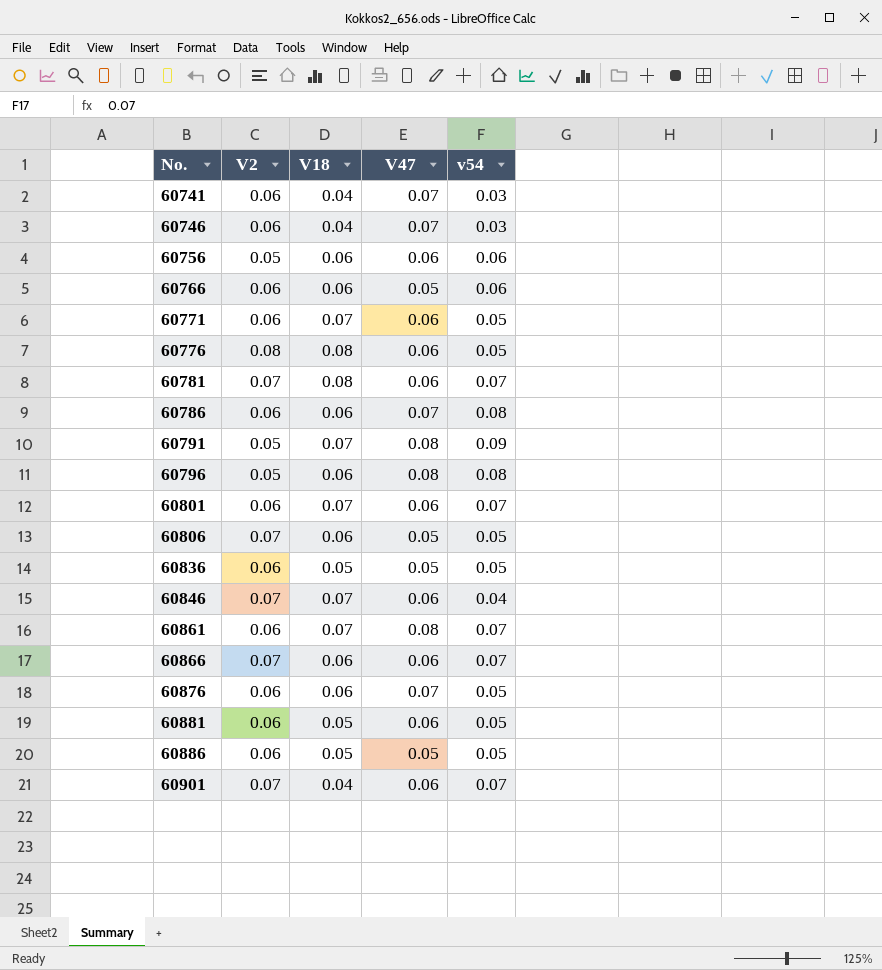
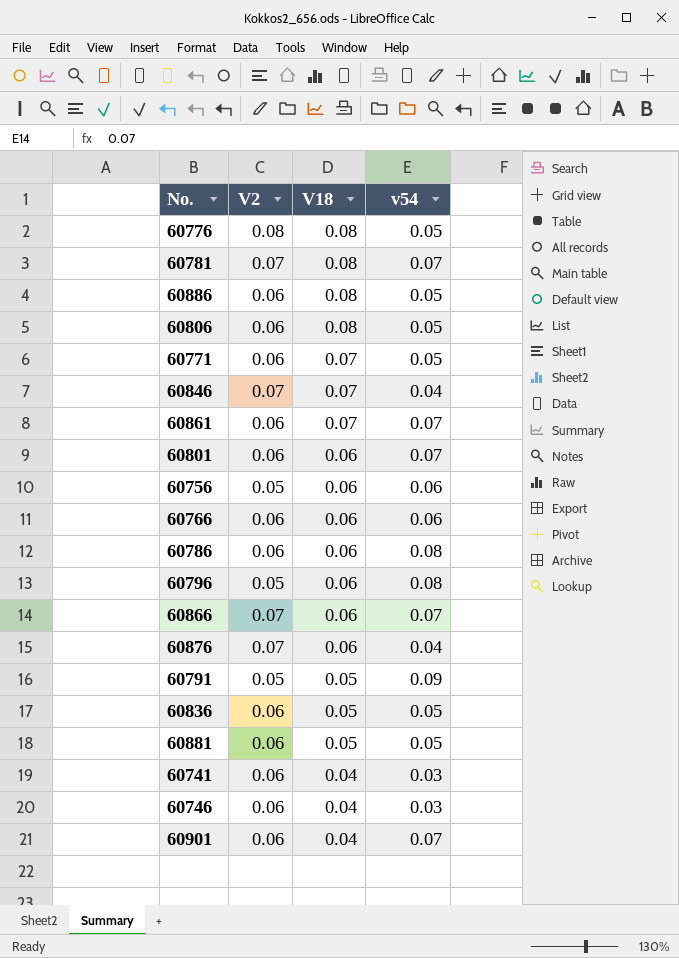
row order: No. ascending -> V18 descending
column V47 | position: 4 -> none
60886 | V18: 0.05 -> 0.08
60806 | V2: 0.07 -> 0.06
60806 | V18: 0.06 -> 0.08
60801 | V18: 0.07 -> 0.06
60876 | V2: 0.06 -> 0.07
60876 | v54: 0.05 -> 0.04
60791 | V18: 0.07 -> 0.05
60901 | V2: 0.07 -> 0.06

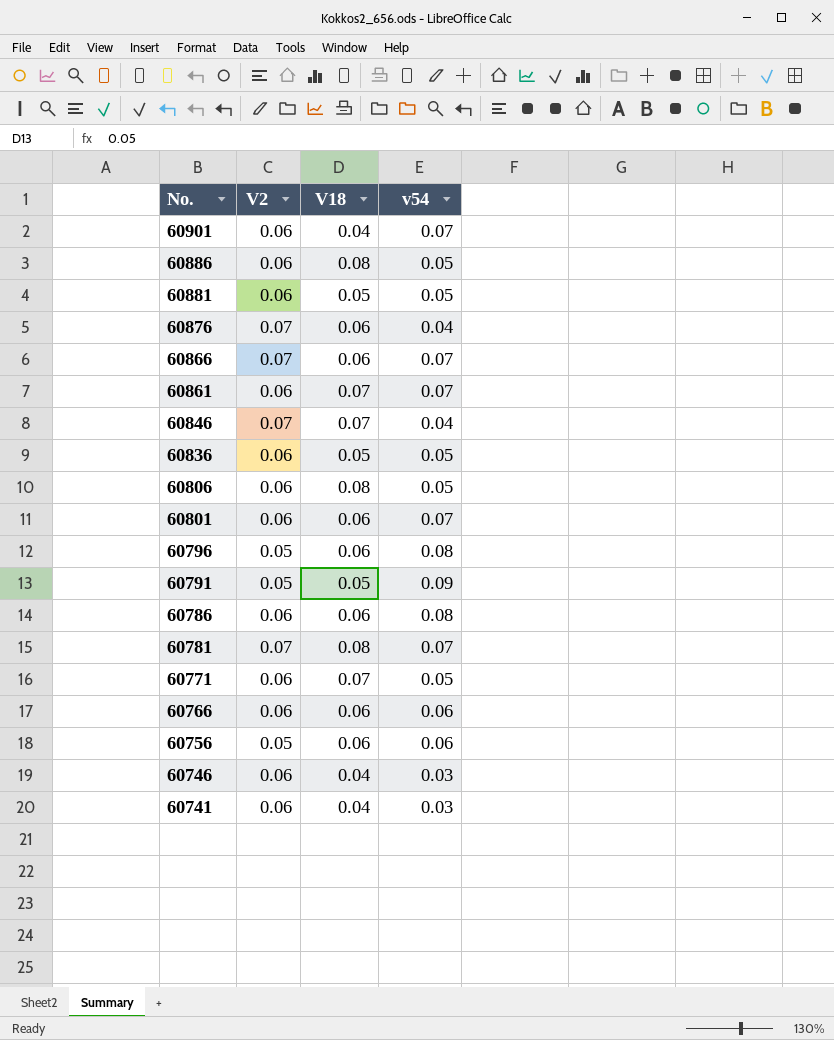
row order: V18 descending -> No. descending
row 60776: 0.08 | 0.08 | 0.05 -> none

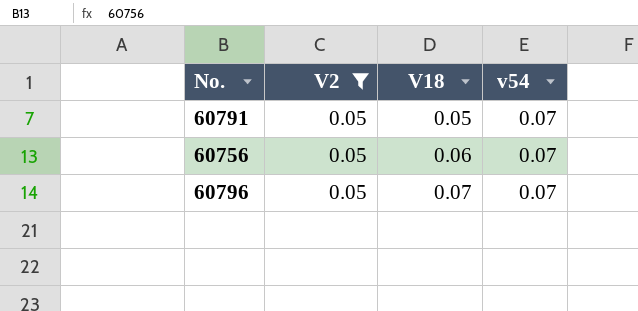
filter: none -> V2 = 0.05
row order: No. descending -> V18 ascending
60791 | v54: 0.09 -> 0.07
60756 | v54: 0.06 -> 0.07
60796 | V18: 0.06 -> 0.07
60796 | v54: 0.08 -> 0.07

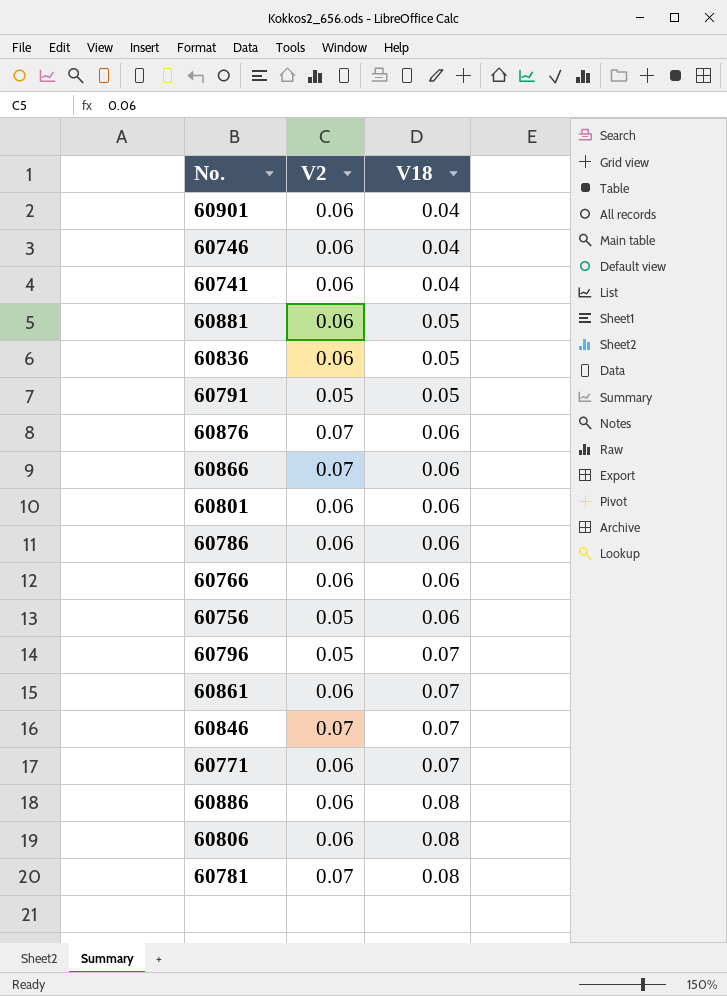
filter: V2 = 0.05 -> none
column v54 | position: 4 -> none

